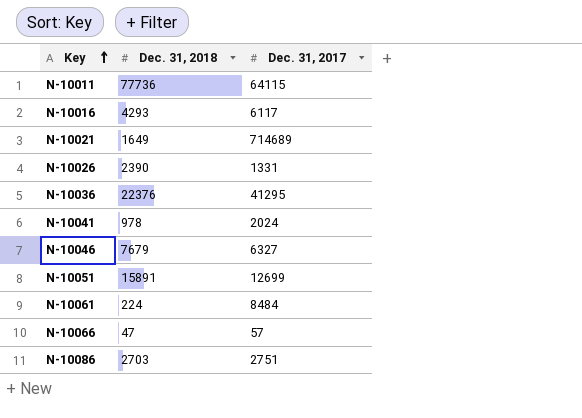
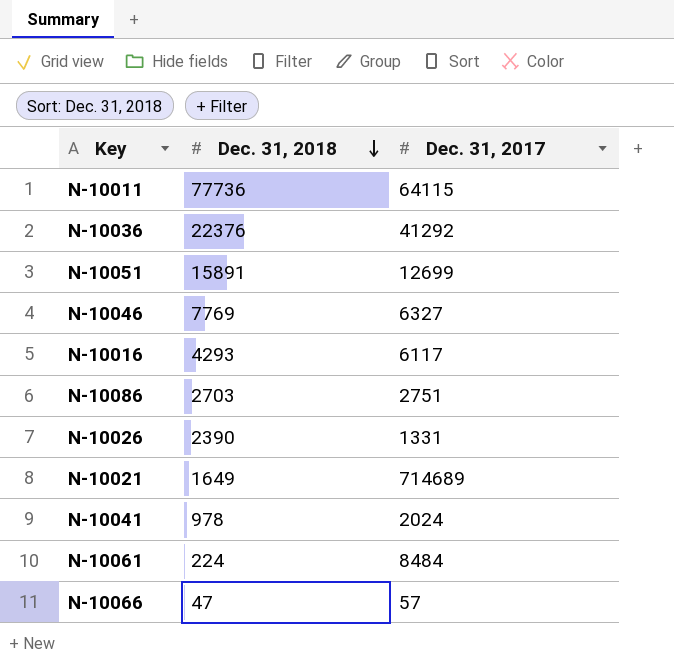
row order: Key ascending -> Dec. 31, 2018 descending
N-10036 | Dec. 31, 2017: 41295 -> 41292
N-10046 | Dec. 31, 2018: 7679 -> 7769

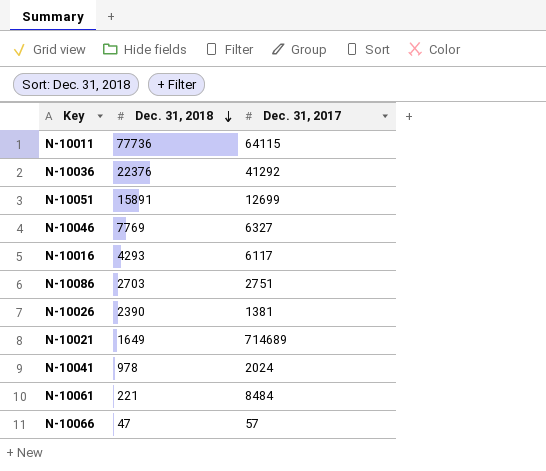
N-10026 | Dec. 31, 2017: 1331 -> 1381
N-10061 | Dec. 31, 2018: 224 -> 221

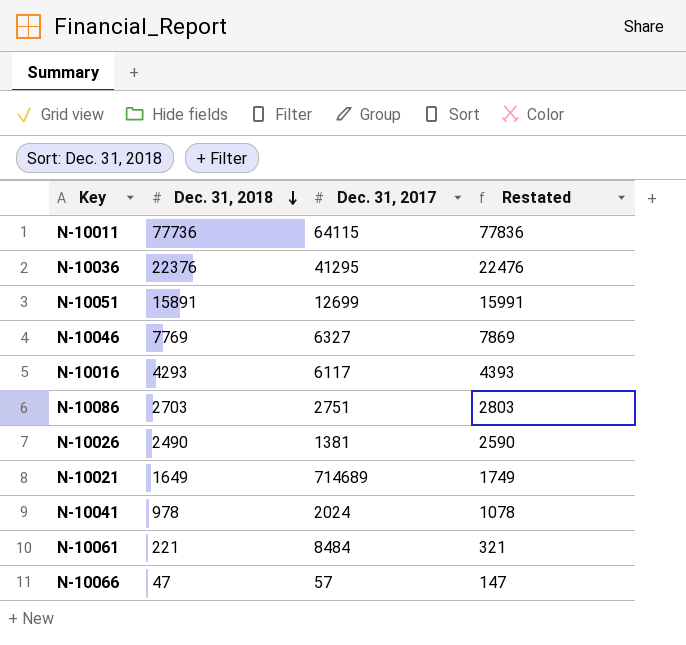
column Restated | formula: none -> [Dec. 31, 2018] + 100
N-10036 | Dec. 31, 2017: 41292 -> 41295
N-10026 | Dec. 31, 2018: 2390 -> 2490

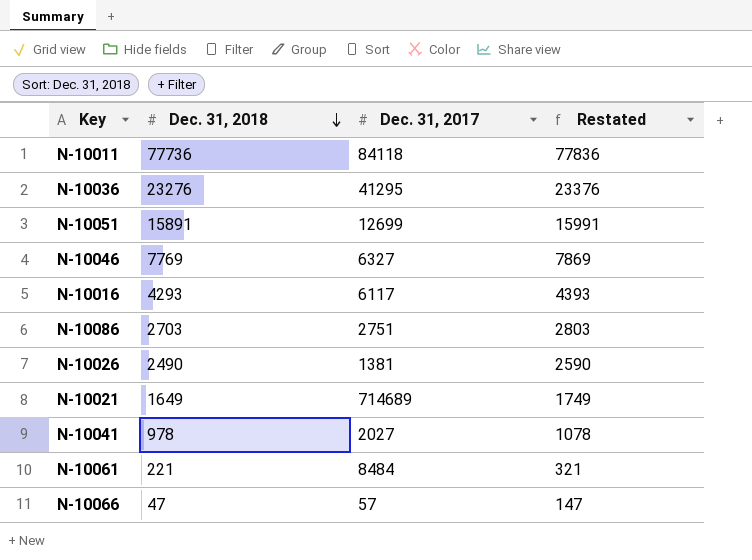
N-10011 | Dec. 31, 2017: 64115 -> 84118
N-10036 | Dec. 31, 2018: 22376 -> 23276
N-10036 | Restated: 22476 -> 23376
N-10041 | Dec. 31, 2017: 2024 -> 2027

